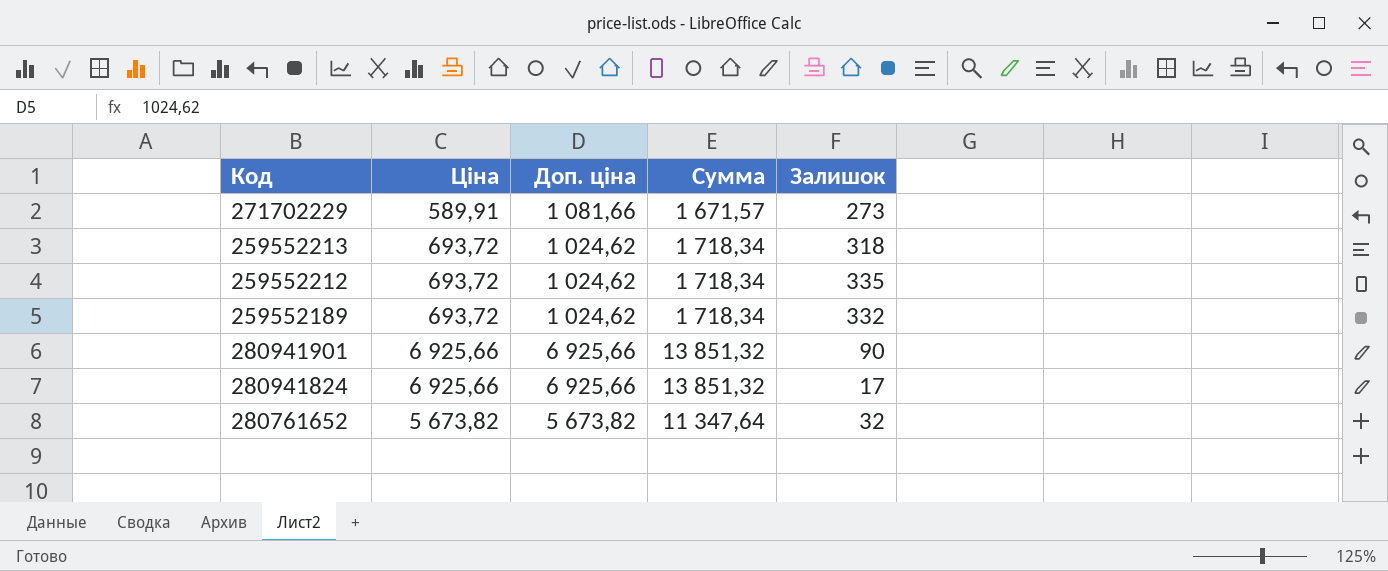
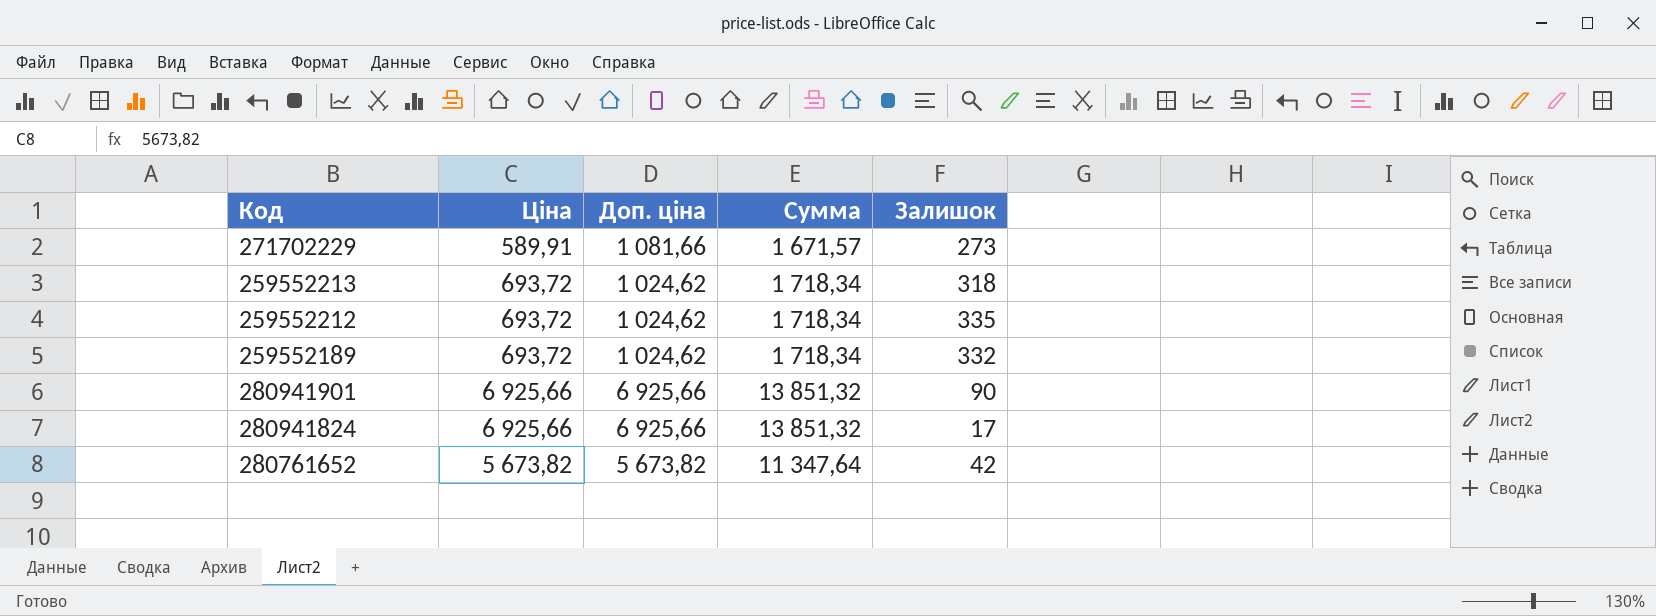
280761652 | Залишок: 32 -> 42

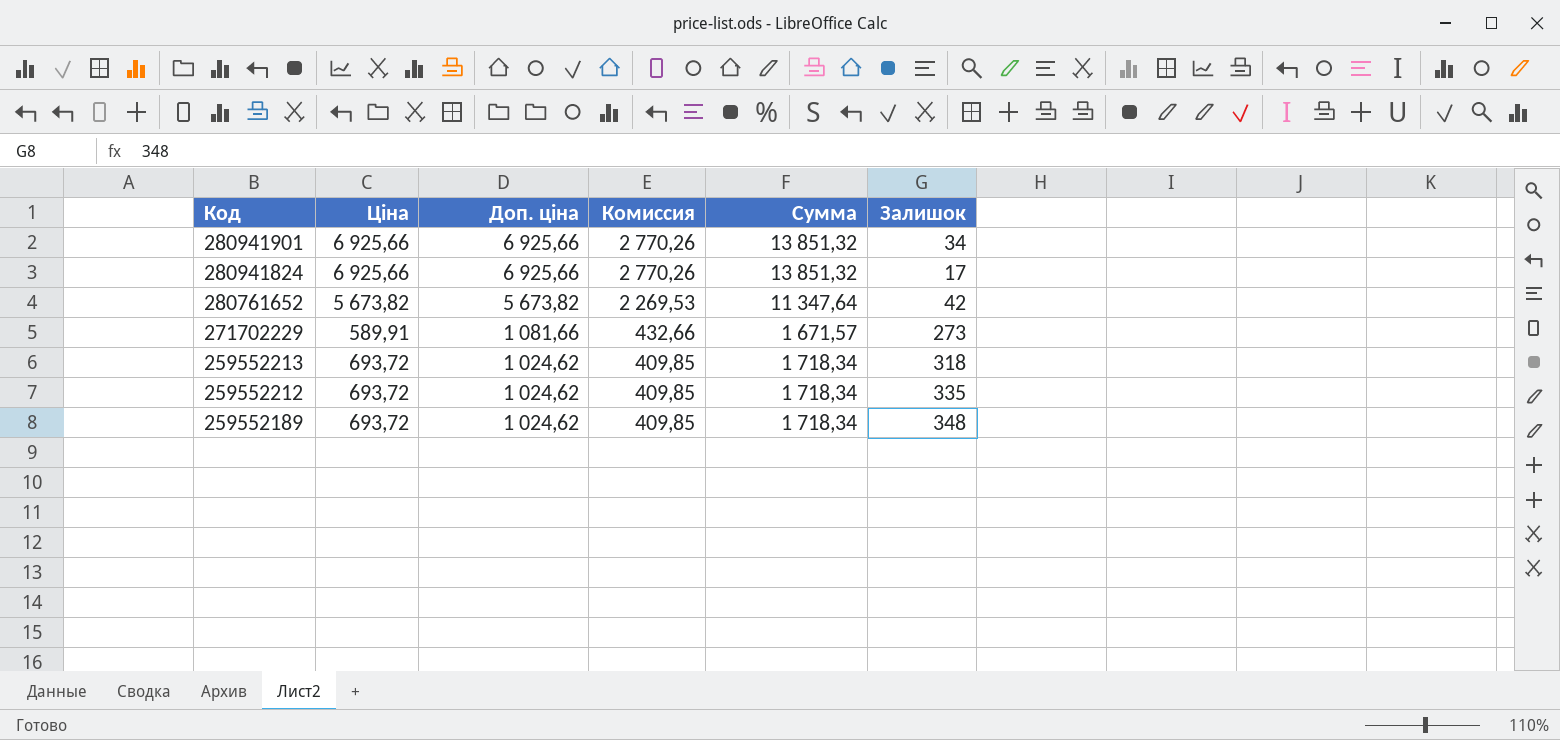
row order: none -> Код descending
column Комиссия | formula: none -> [Доп. ціна] * 0,4
280941901 | Залишок: 90 -> 34
259552189 | Залишок: 332 -> 348

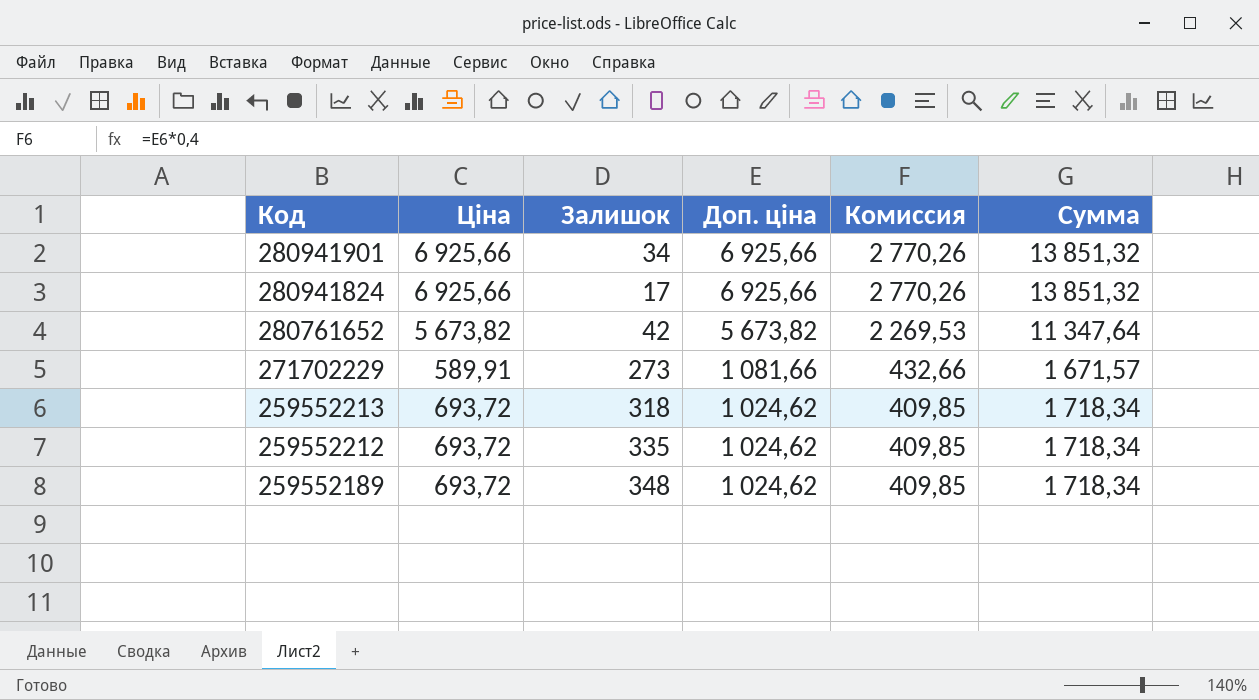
column Залишок | position: 6 -> 3

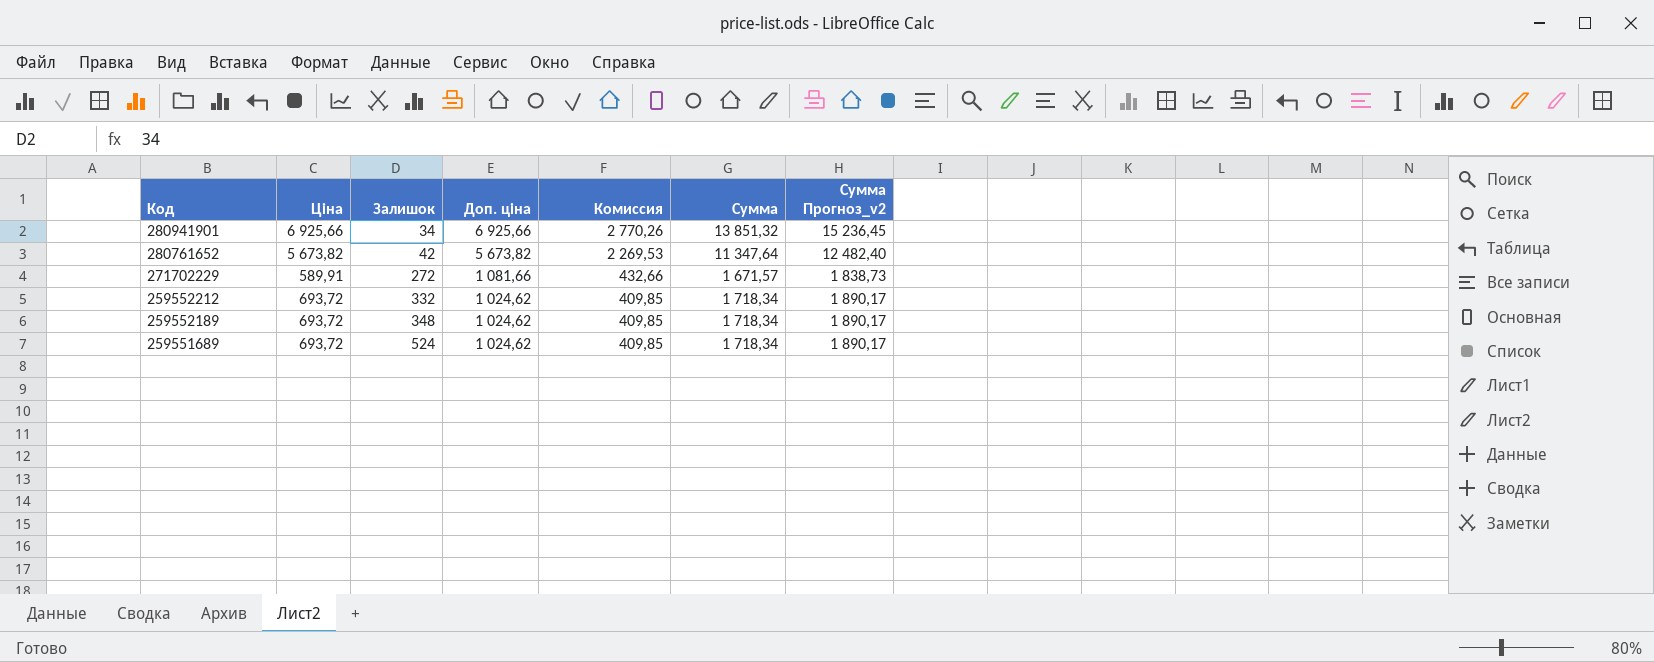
column Сумма Прогноз_v2 | formula: none -> [Сумма] * 1,1
row 280941824: 6 925,66 | 17 | 6 925,66 | 2 770,26 | 13 851,32 -> none
row 259552213: 693,72 | 318 | 1 024,62 | 409,85 | 1 718,34 -> none
271702229 | Залишок: 273 -> 272
259552212 | Залишок: 335 -> 332
row 259551689: none -> 693,72 | 524 | 1 024,62 | 409,85 | 1 718,34 | 1 890,17

